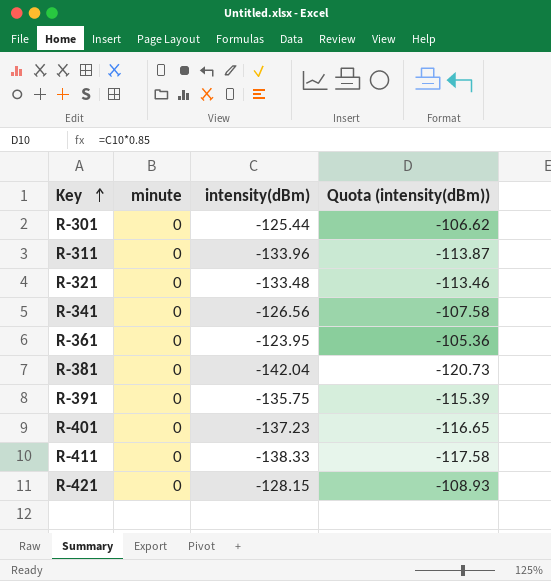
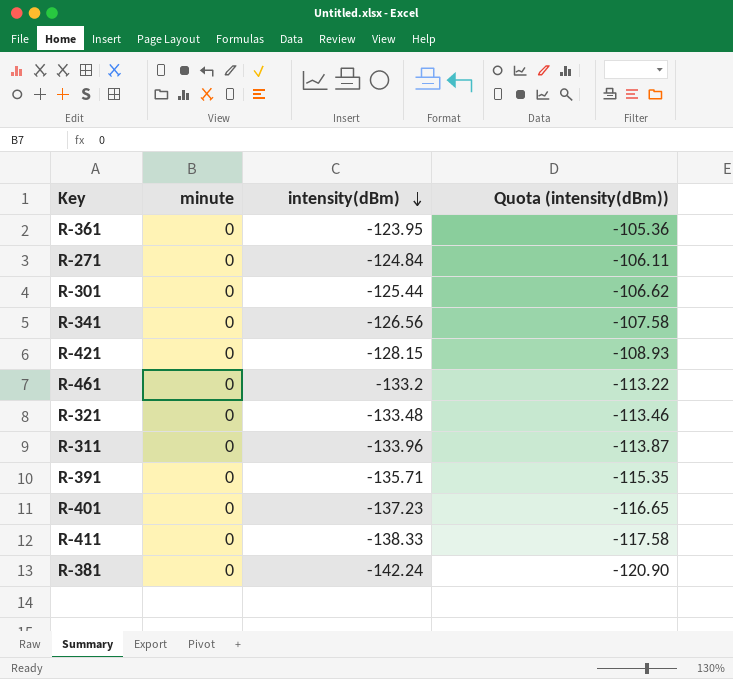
row order: Key ascending -> intensity(dBm) descending
row R-271: none -> 0 | -124.84 | -106.11
row R-461: none -> 0 | -133.2 | -113.22
R-391 | intensity(dBm): -135.75 -> -135.71
R-391 | Quota (intensity(dBm)): -115.39 -> -115.35
R-381 | intensity(dBm): -142.04 -> -142.24
R-381 | Quota (intensity(dBm)): -120.73 -> -120.90

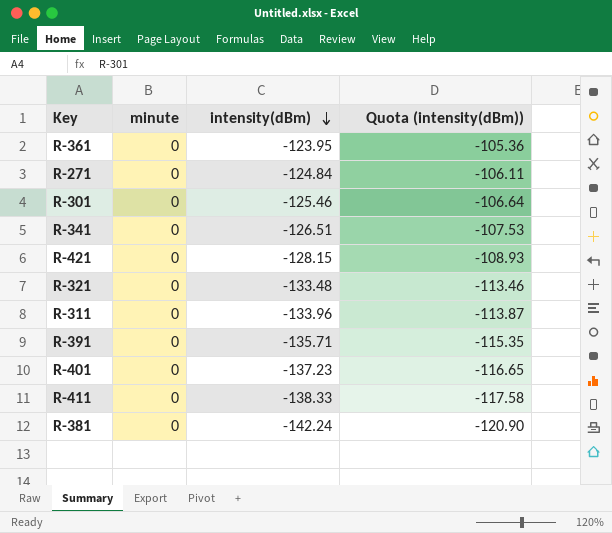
row R-461: 0 | -133.2 | -113.22 -> none
R-301 | intensity(dBm): -125.44 -> -125.46
R-301 | Quota (intensity(dBm)): -106.62 -> -106.64
R-341 | intensity(dBm): -126.56 -> -126.51
R-341 | Quota (intensity(dBm)): -107.58 -> -107.53

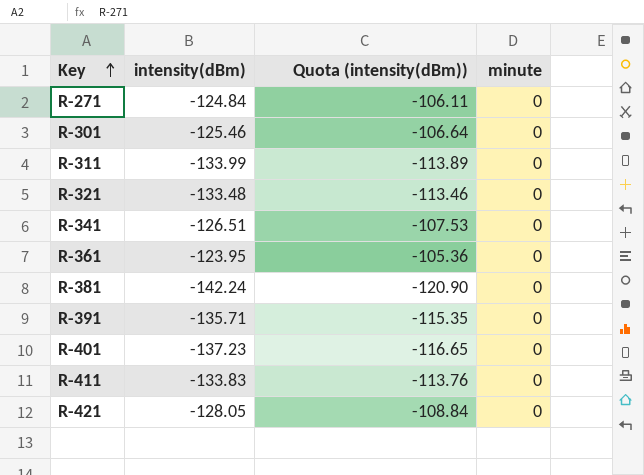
row order: intensity(dBm) descending -> Key ascending
column minute | position: 2 -> 4
R-311 | intensity(dBm): -133.96 -> -133.99
R-311 | Quota (intensity(dBm)): -113.87 -> -113.89
R-411 | intensity(dBm): -138.33 -> -133.83
R-411 | Quota (intensity(dBm)): -117.58 -> -113.76
R-421 | intensity(dBm): -128.15 -> -128.05
R-421 | Quota (intensity(dBm)): -108.93 -> -108.84

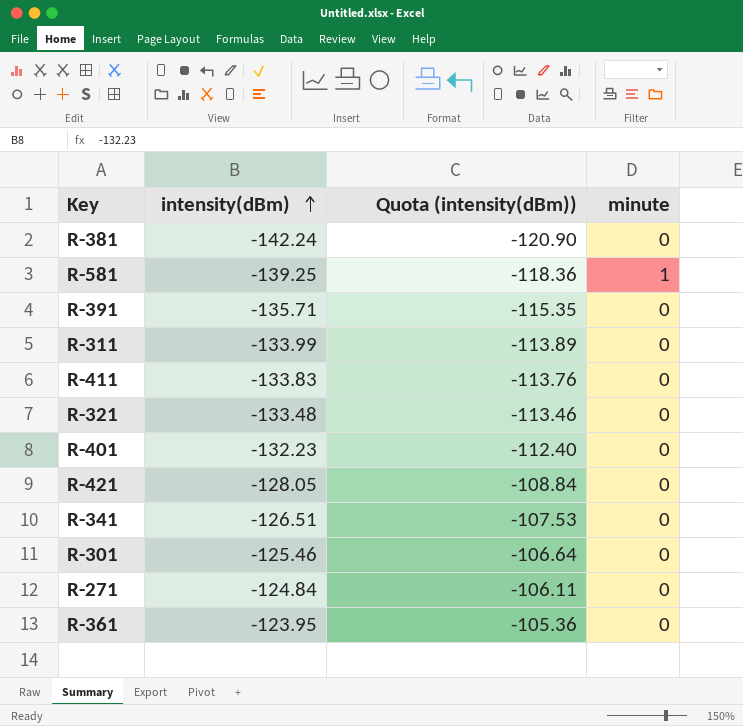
row order: Key ascending -> intensity(dBm) ascending
row R-581: none -> -139.25 | -118.36 | 1
R-401 | intensity(dBm): -137.23 -> -132.23
R-401 | Quota (intensity(dBm)): -116.65 -> -112.40

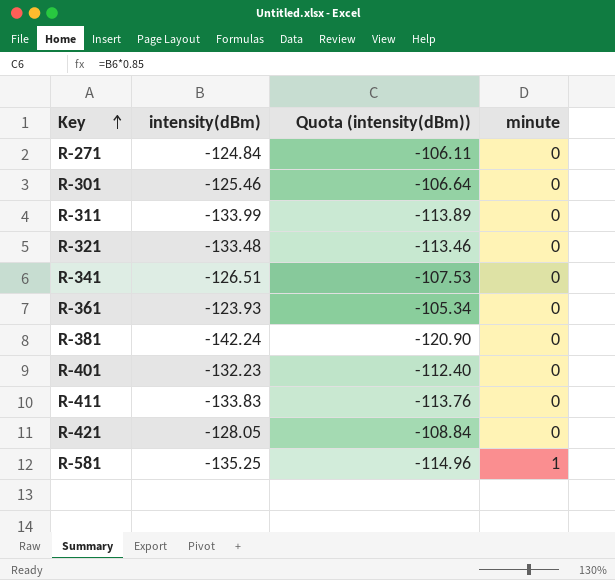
row order: intensity(dBm) ascending -> Key ascending
row R-391: -135.71 | -115.35 | 0 -> none
R-361 | intensity(dBm): -123.95 -> -123.93
R-361 | Quota (intensity(dBm)): -105.36 -> -105.34
R-581 | intensity(dBm): -139.25 -> -135.25
R-581 | Quota (intensity(dBm)): -118.36 -> -114.96

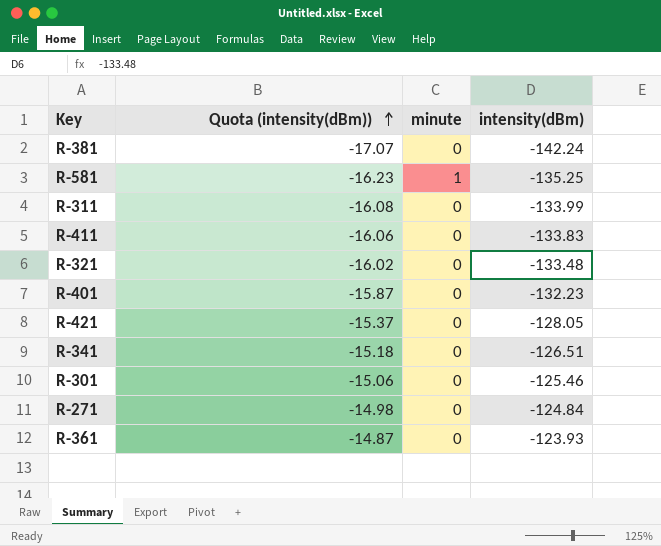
row order: Key ascending -> Quota (intensity(dBm)) ascending
column Quota (intensity(dBm)) | formula: [intensity(dBm)] * 0.85 -> [intensity(dBm)] * 0.12
column intensity(dBm) | position: 2 -> 4

